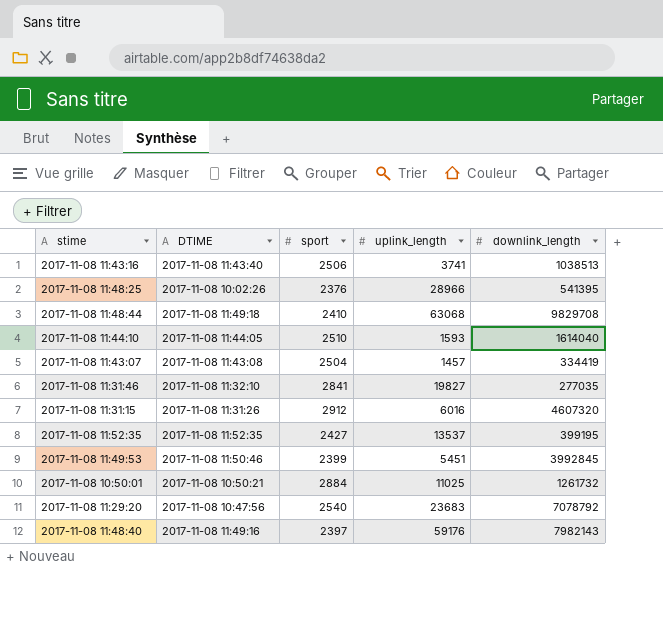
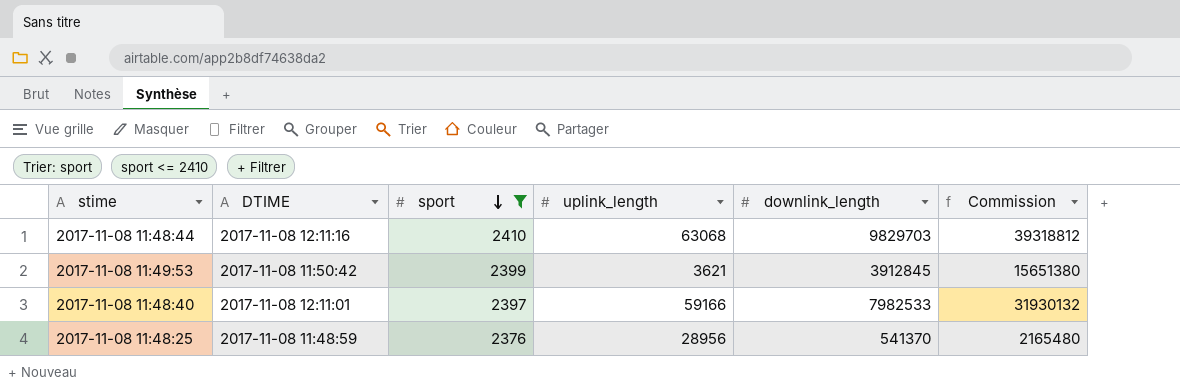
filter: none -> sport <= 2410
row order: none -> sport descending
column Commission | formula: none -> [downlink_length] * 4
2017-11-08 11:48:44 | DTIME: 2017-11-08 11:49:18 -> 2017-11-08 12:11:16
2017-11-08 11:48:44 | downlink_length: 9829708 -> 9829703
2017-11-08 11:49:53 | DTIME: 2017-11-08 11:50:46 -> 2017-11-08 11:50:42
2017-11-08 11:49:53 | uplink_length: 5451 -> 3621
2017-11-08 11:49:53 | downlink_length: 3992845 -> 3912845
2017-11-08 11:48:40 | DTIME: 2017-11-08 11:49:16 -> 2017-11-08 12:11:01
2017-11-08 11:48:40 | uplink_length: 59176 -> 59166
2017-11-08 11:48:40 | downlink_length: 7982143 -> 7982533
2017-11-08 11:48:25 | DTIME: 2017-11-08 10:02:26 -> 2017-11-08 11:48:59
2017-11-08 11:48:25 | uplink_length: 28966 -> 28956
2017-11-08 11:48:25 | downlink_length: 541395 -> 541370

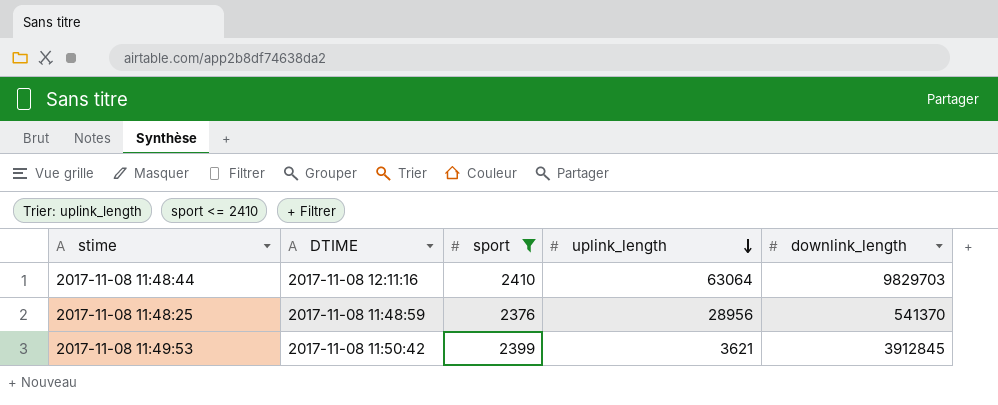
row order: sport descending -> uplink_length descending
column Commission | formula: [downlink_length] * 4 -> none
row 2017-11-08 11:48:40: 2017-11-08 12:11:01 | 2397 | 59166 | 7982533 | 31930132 -> none
2017-11-08 11:48:44 | uplink_length: 63068 -> 63064

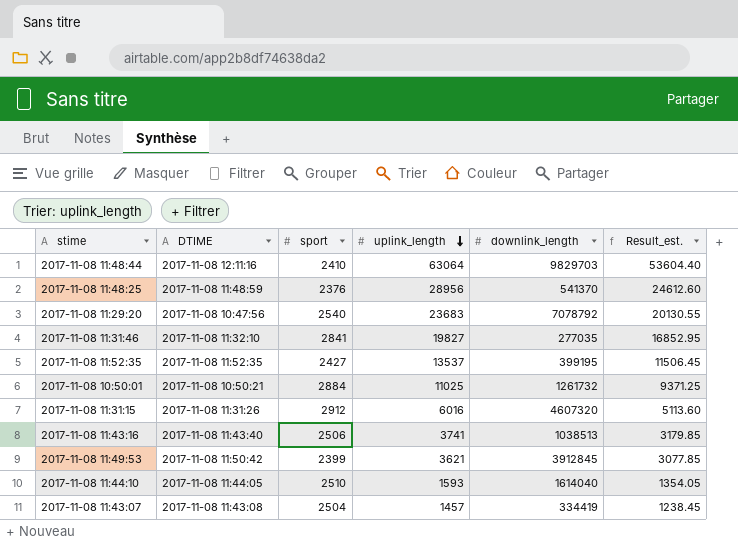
filter: sport <= 2410 -> none
column Result_est. | formula: none -> [uplink_length] * 0.85

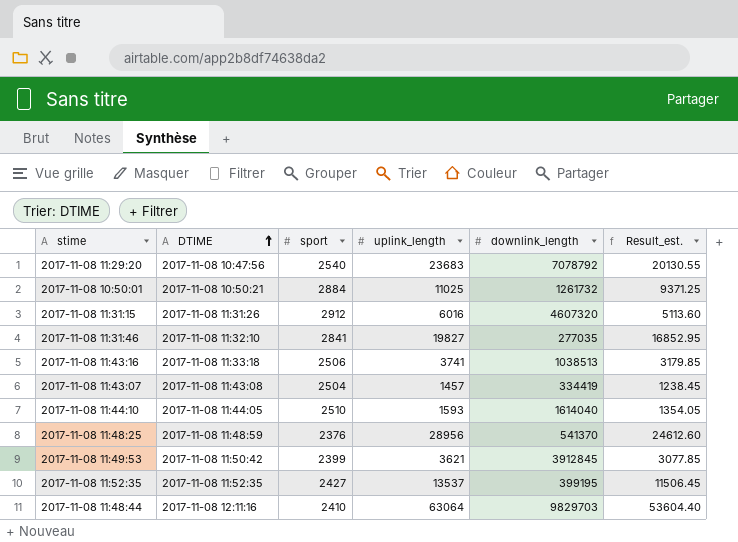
row order: uplink_length descending -> DTIME ascending
2017-11-08 11:43:16 | DTIME: 2017-11-08 11:43:40 -> 2017-11-08 11:33:18

